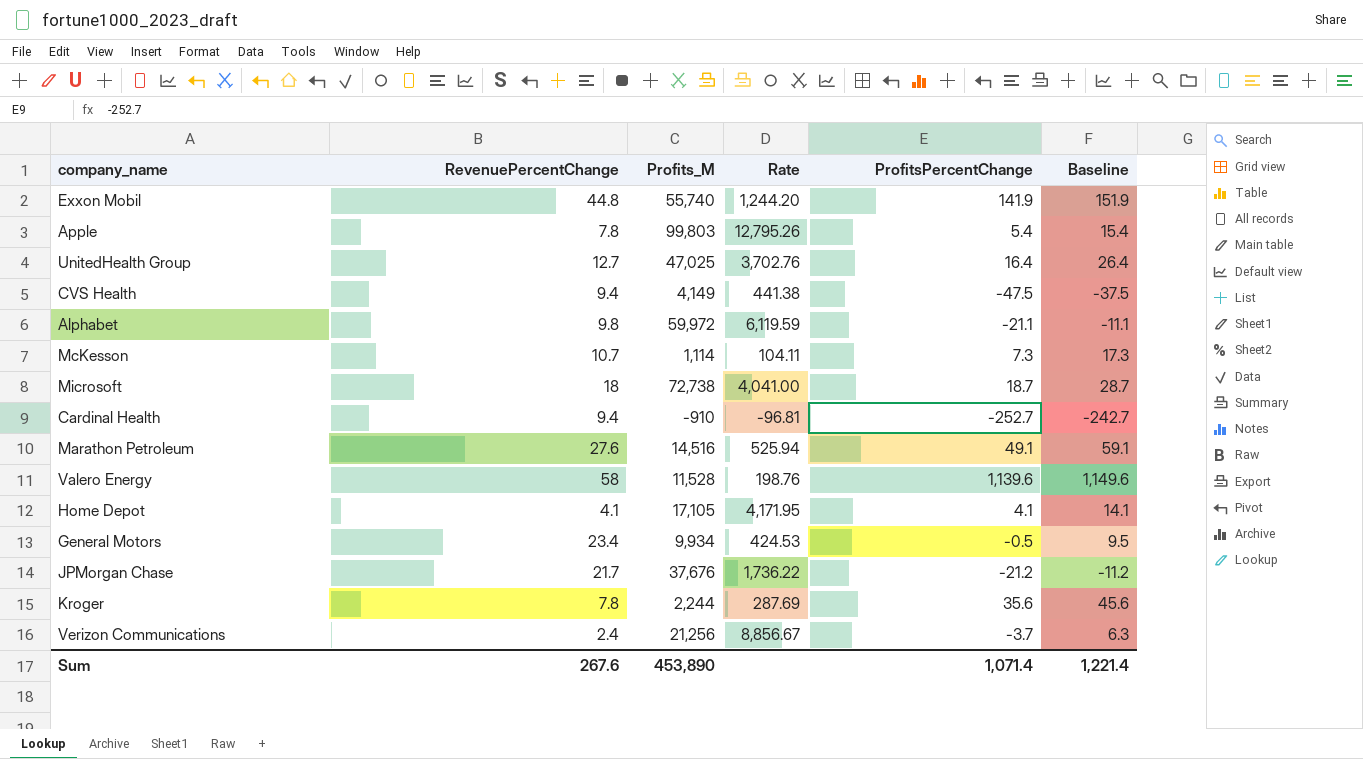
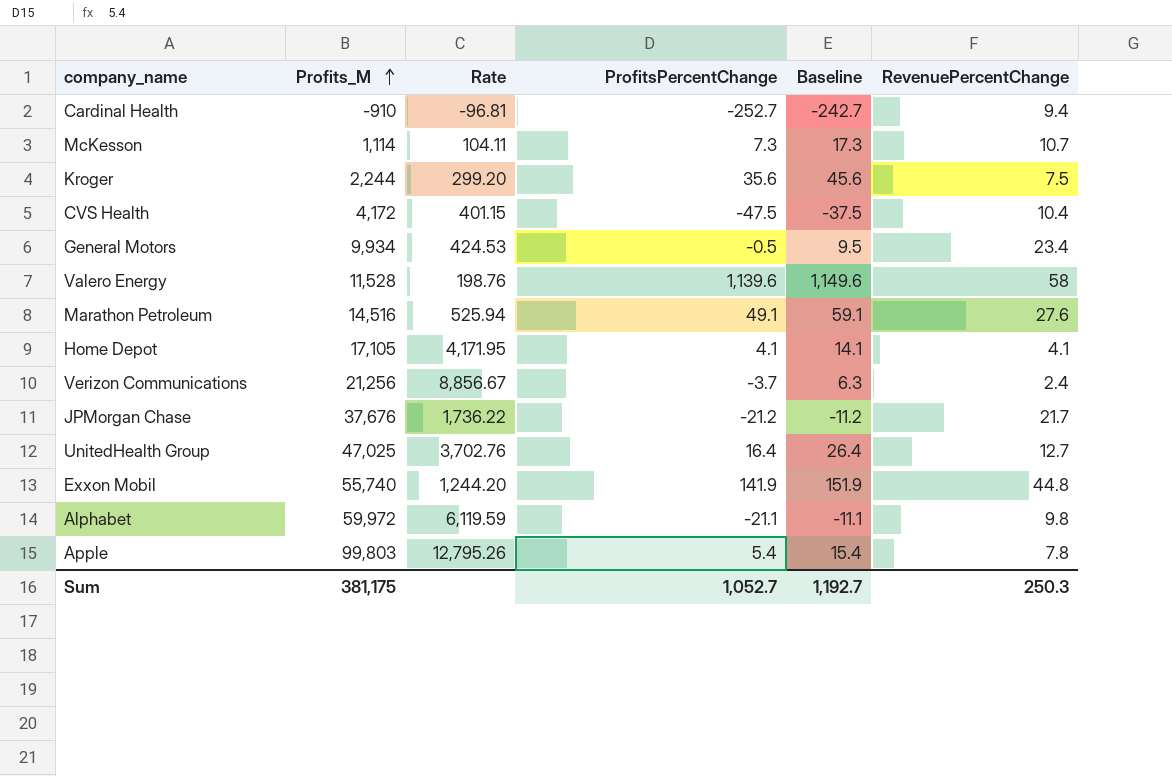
row order: none -> Profits_M ascending
column RevenuePercentChange | position: 2 -> 6
row Microsoft: 18 | 72,738 | 4,041.00 | 18.7 | 28.7 -> none
Kroger | Rate: 287.69 -> 299.20
Kroger | RevenuePercentChange: 7.8 -> 7.5
CVS Health | Profits_M: 4,149 -> 4,172
CVS Health | Rate: 441.38 -> 401.15
CVS Health | RevenuePercentChange: 9.4 -> 10.4
Sum | Profits_M: 453,890 -> 381,175
Sum | ProfitsPercentChange: 1,071.4 -> 1,052.7
Sum | Baseline: 1,221.4 -> 1,192.7
Sum | RevenuePercentChange: 267.6 -> 250.3

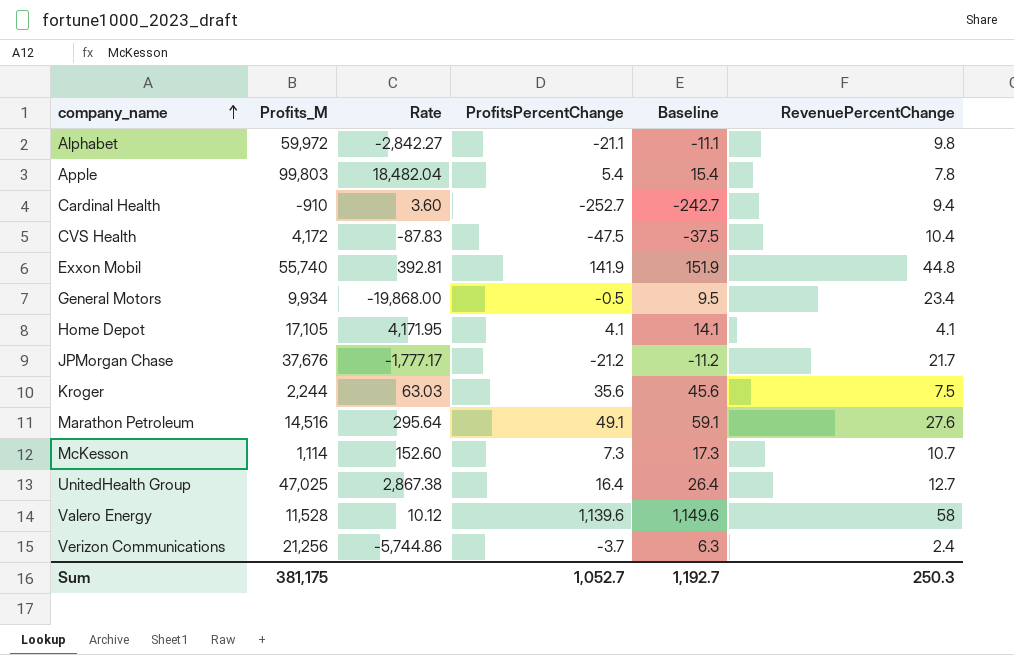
row order: Profits_M ascending -> company_name ascending
column Rate | formula: [Profits_M] / [RevenuePercentChange] -> [Profits_M] / [ProfitsPercentChange]

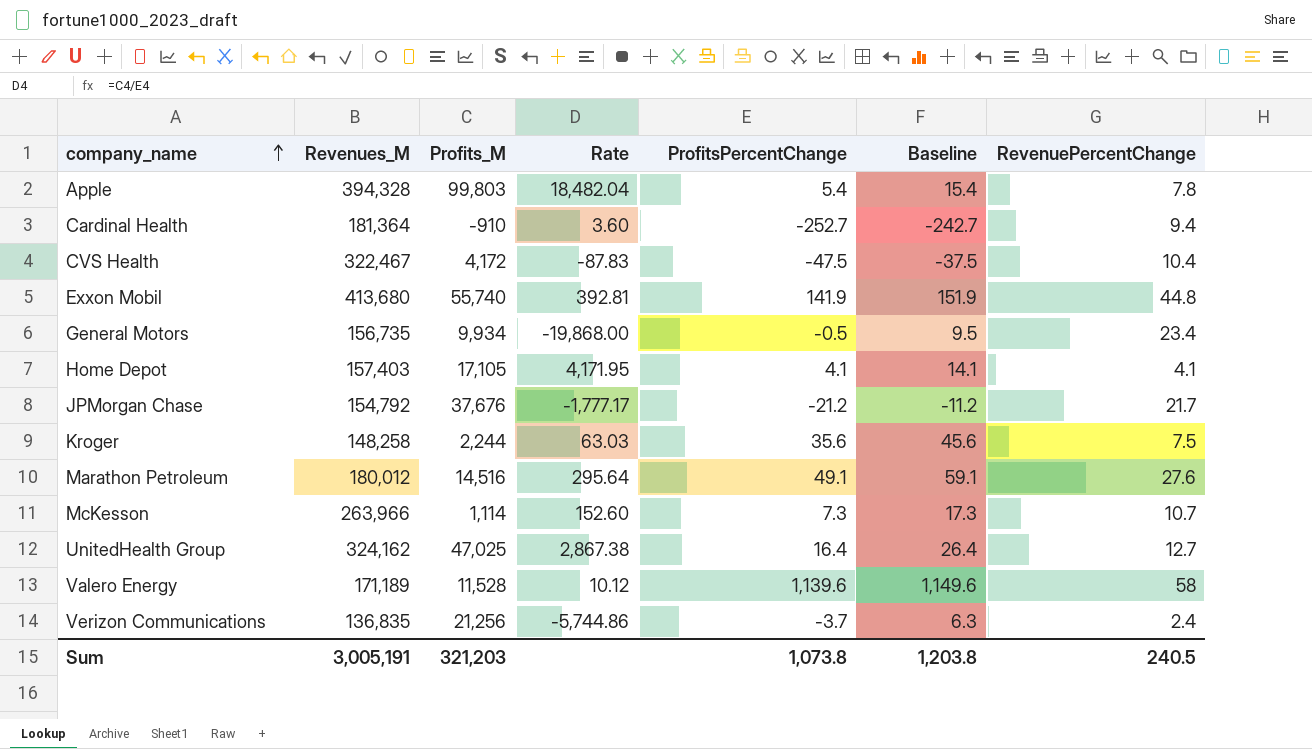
column Revenues_M | position: none -> 2
row Alphabet: 59,972 | -2,842.27 | -21.1 | -11.1 | 9.8 -> none
Sum | Profits_M: 381,175 -> 321,203
Sum | ProfitsPercentChange: 1,052.7 -> 1,073.8
Sum | Baseline: 1,192.7 -> 1,203.8
Sum | RevenuePercentChange: 250.3 -> 240.5

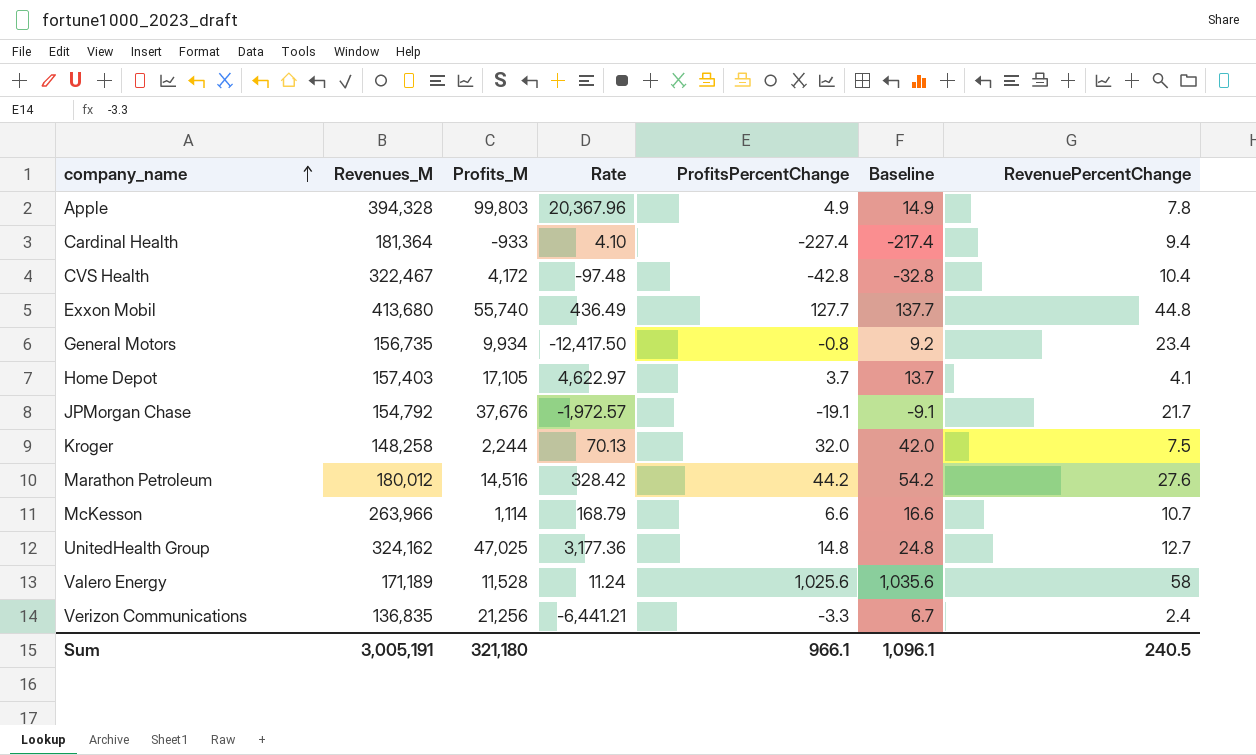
Apple | Rate: 18,482.04 -> 20,367.96
Apple | ProfitsPercentChange: 5.4 -> 4.9
Apple | Baseline: 15.4 -> 14.9
Cardinal Health | Profits_M: -910 -> -933
Cardinal Health | Rate: 3.60 -> 4.10
Cardinal Health | ProfitsPercentChange: -252.7 -> -227.4
Cardinal Health | Baseline: -242.7 -> -217.4
CVS Health | Rate: -87.83 -> -97.48
CVS Health | ProfitsPercentChange: -47.5 -> -42.8
CVS Health | Baseline: -37.5 -> -32.8
Exxon Mobil | Rate: 392.81 -> 436.49
Exxon Mobil | ProfitsPercentChange: 141.9 -> 127.7
Exxon Mobil | Baseline: 151.9 -> 137.7
General Motors | Rate: -19,868.00 -> -12,417.50
General Motors | ProfitsPercentChange: -0.5 -> -0.8
General Motors | Baseline: 9.5 -> 9.2
Home Depot | Rate: 4,171.95 -> 4,622.97
Home Depot | ProfitsPercentChange: 4.1 -> 3.7
Home Depot | Baseline: 14.1 -> 13.7
JPMorgan Chase | Rate: -1,777.17 -> -1,972.57
JPMorgan Chase | ProfitsPercentChange: -21.2 -> -19.1
JPMorgan Chase | Baseline: -11.2 -> -9.1
Kroger | Rate: 63.03 -> 70.13
Kroger | ProfitsPercentChange: 35.6 -> 32.0
Kroger | Baseline: 45.6 -> 42.0
Marathon Petroleum | Rate: 295.64 -> 328.42
Marathon Petroleum | ProfitsPercentChange: 49.1 -> 44.2
Marathon Petroleum | Baseline: 59.1 -> 54.2
McKesson | Rate: 152.60 -> 168.79
McKesson | ProfitsPercentChange: 7.3 -> 6.6
McKesson | Baseline: 17.3 -> 16.6
UnitedHealth Group | Rate: 2,867.38 -> 3,177.36
UnitedHealth Group | ProfitsPercentChange: 16.4 -> 14.8
UnitedHealth Group | Baseline: 26.4 -> 24.8
Valero Energy | Rate: 10.12 -> 11.24
Valero Energy | ProfitsPercentChange: 1,139.6 -> 1,025.6
Valero Energy | Baseline: 1,149.6 -> 1,035.6
Verizon Communications | Rate: -5,744.86 -> -6,441.21
Verizon Communications | ProfitsPercentChange: -3.7 -> -3.3
Verizon Communications | Baseline: 6.3 -> 6.7
Sum | Profits_M: 321,203 -> 321,180
Sum | ProfitsPercentChange: 1,073.8 -> 966.1
Sum | Baseline: 1,203.8 -> 1,096.1

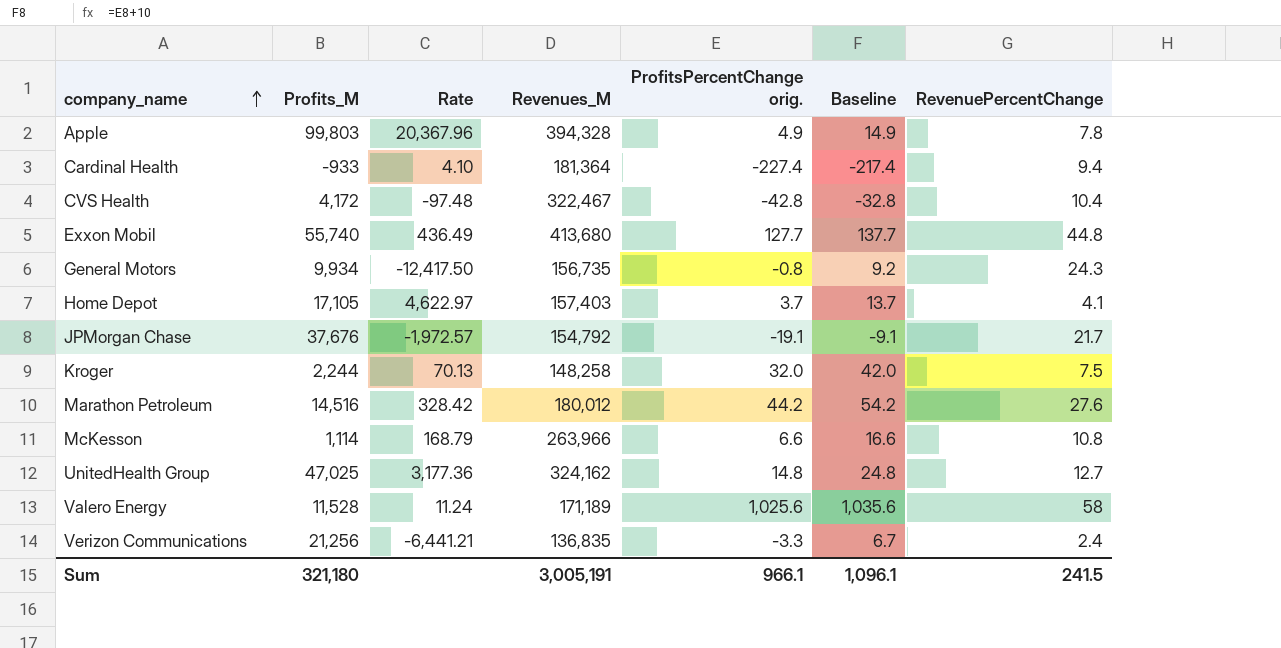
column Revenues_M | position: 2 -> 4
column name: ProfitsPercentChange -> ProfitsPercentChange orig.
General Motors | RevenuePercentChange: 23.4 -> 24.3
McKesson | RevenuePercentChange: 10.7 -> 10.8
Sum | RevenuePercentChange: 240.5 -> 241.5

